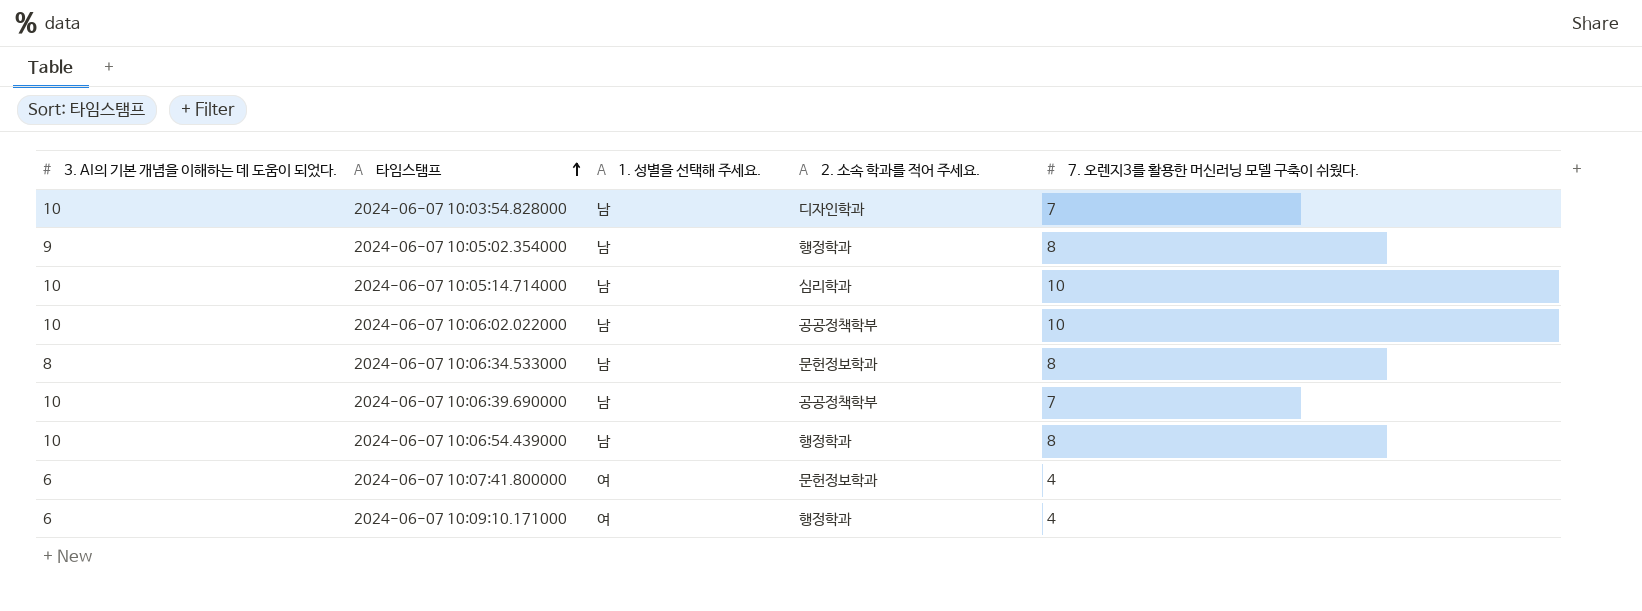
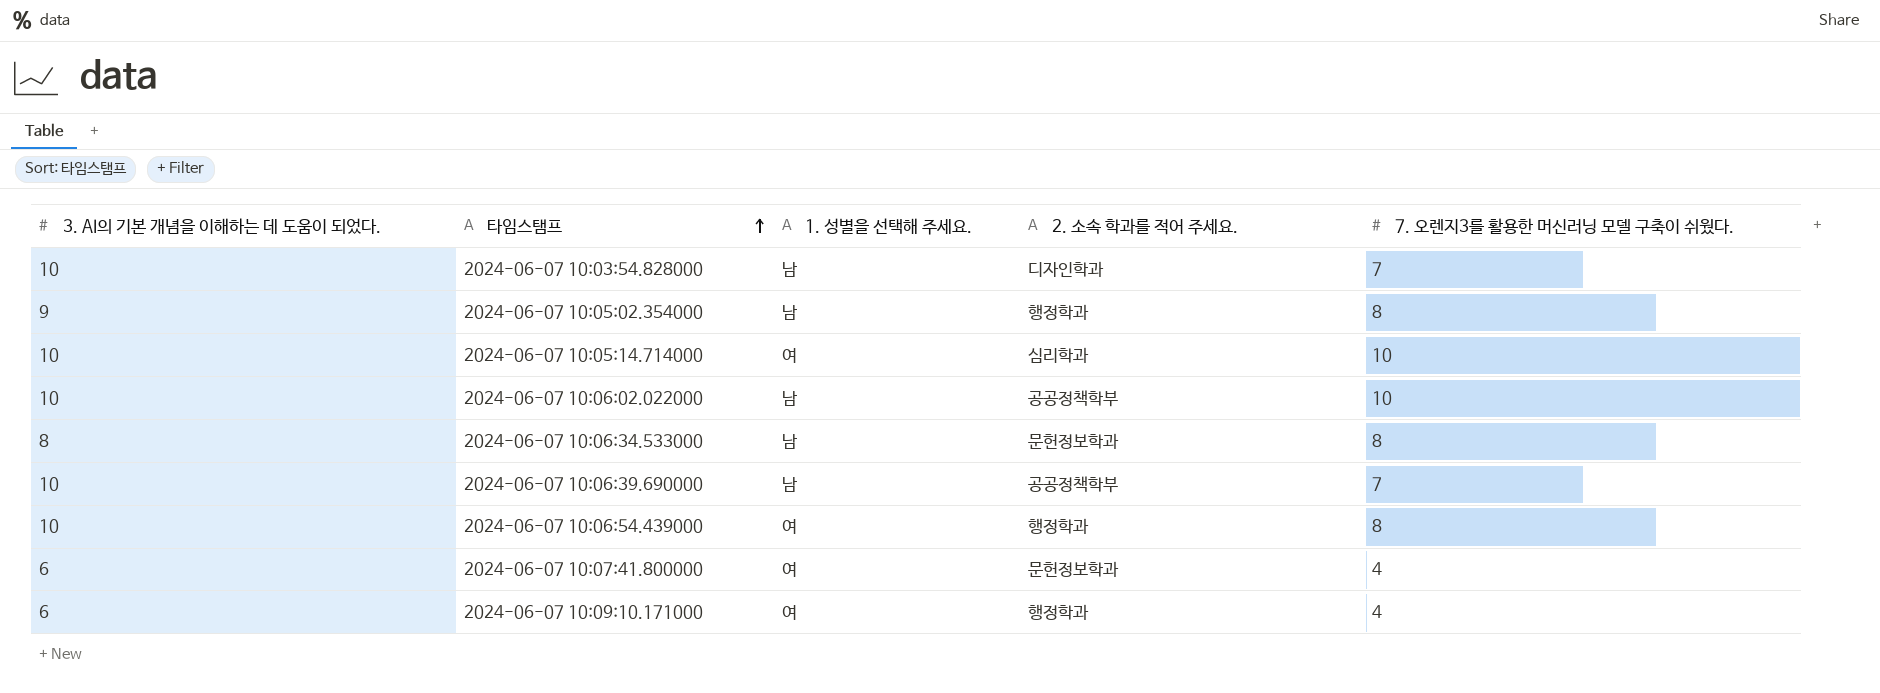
2024-06-07 10:05:14.714000 | 1. 성별을 선택해 주세요.: 남 -> 여
2024-06-07 10:06:54.439000 | 1. 성별을 선택해 주세요.: 남 -> 여

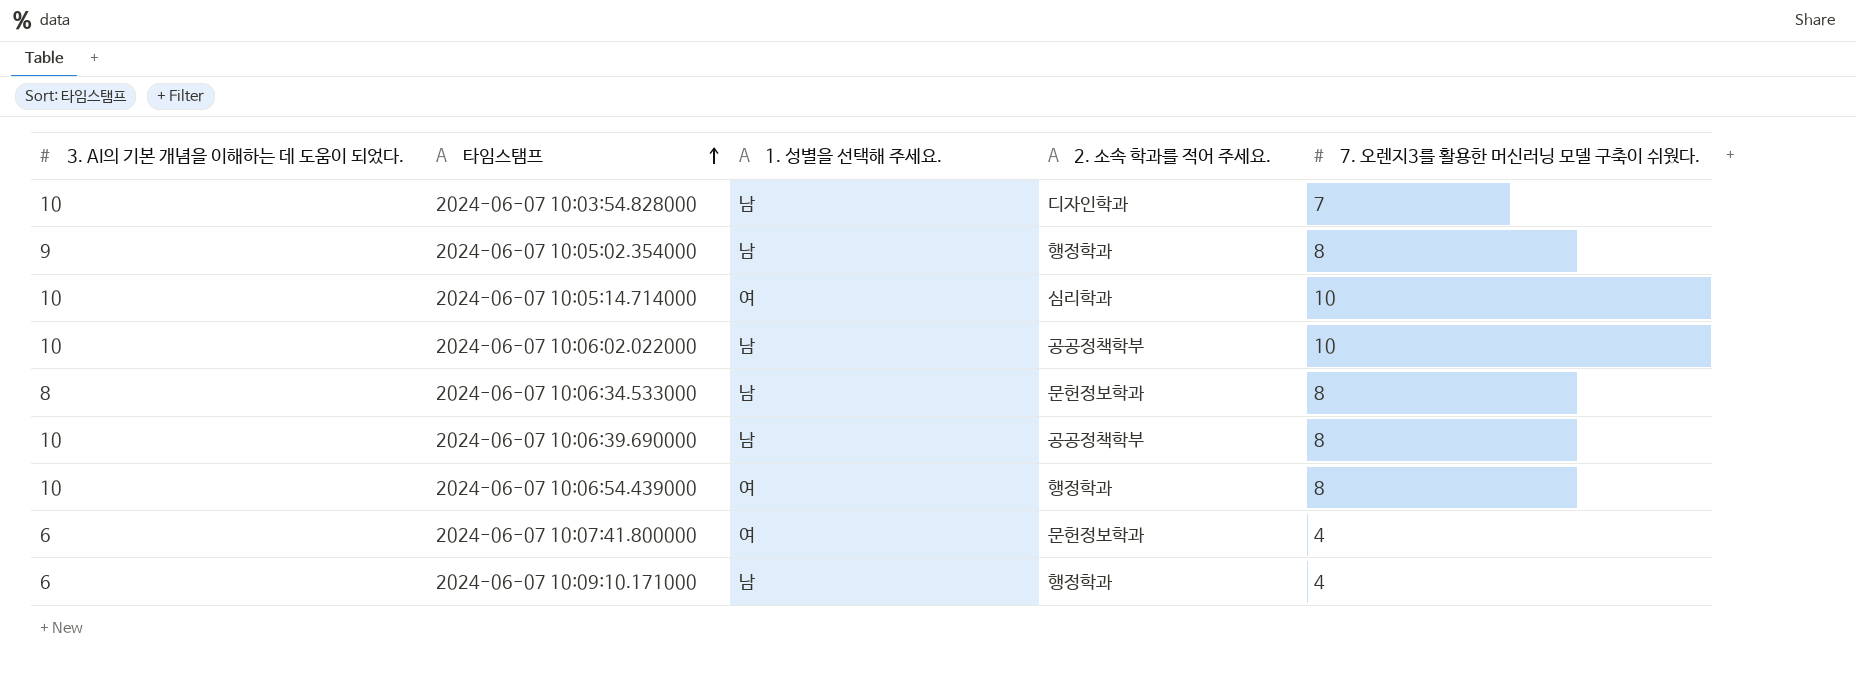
2024-06-07 10:06:39.690000 | 7. 오렌지3를 활용한 머신러닝 모델 구축이 쉬웠다.: 7 -> 8
2024-06-07 10:09:10.171000 | 1. 성별을 선택해 주세요.: 여 -> 남

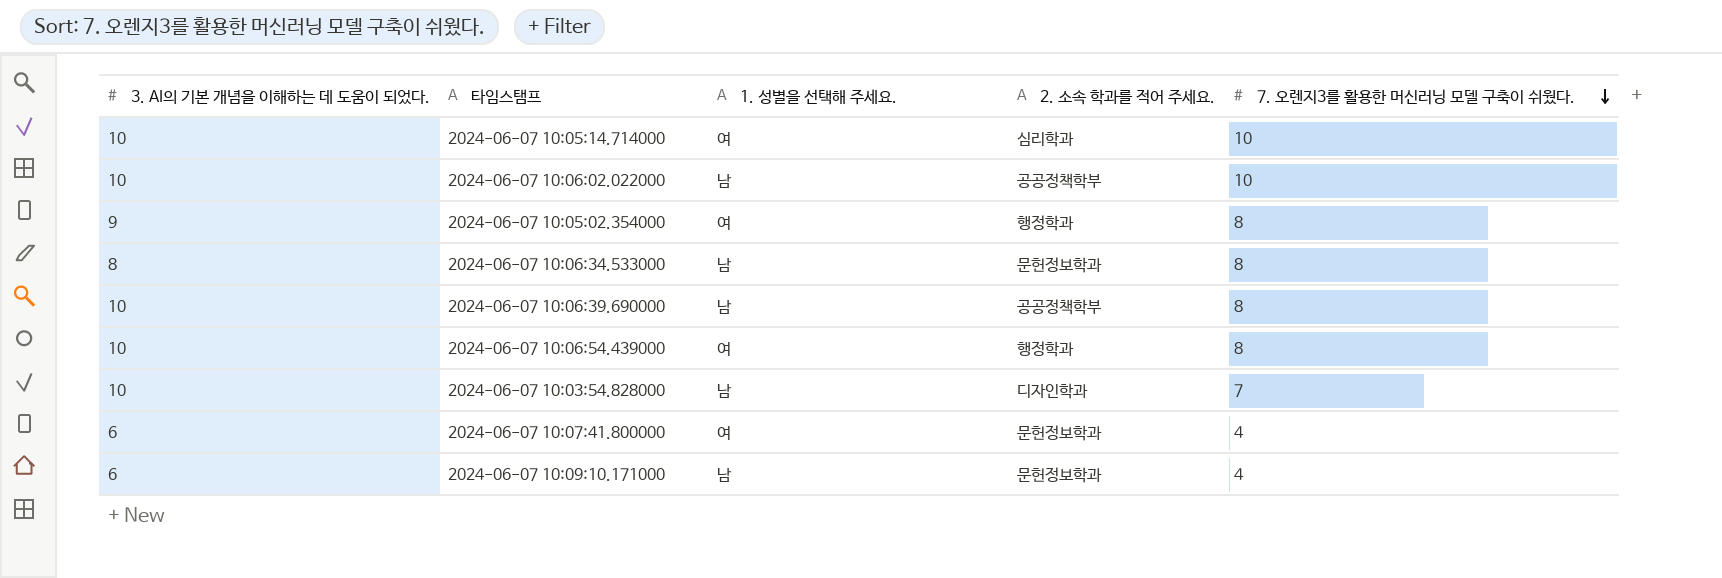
row order: 타임스탬프 ascending -> 7. 오렌지3를 활용한 머신러닝 모델 구축이 쉬웠다. descending
2024-06-07 10:05:02.354000 | 1. 성별을 선택해 주세요.: 남 -> 여
2024-06-07 10:09:10.171000 | 2. 소속 학과를 적어 주세요.: 행정학과 -> 문헌정보학과

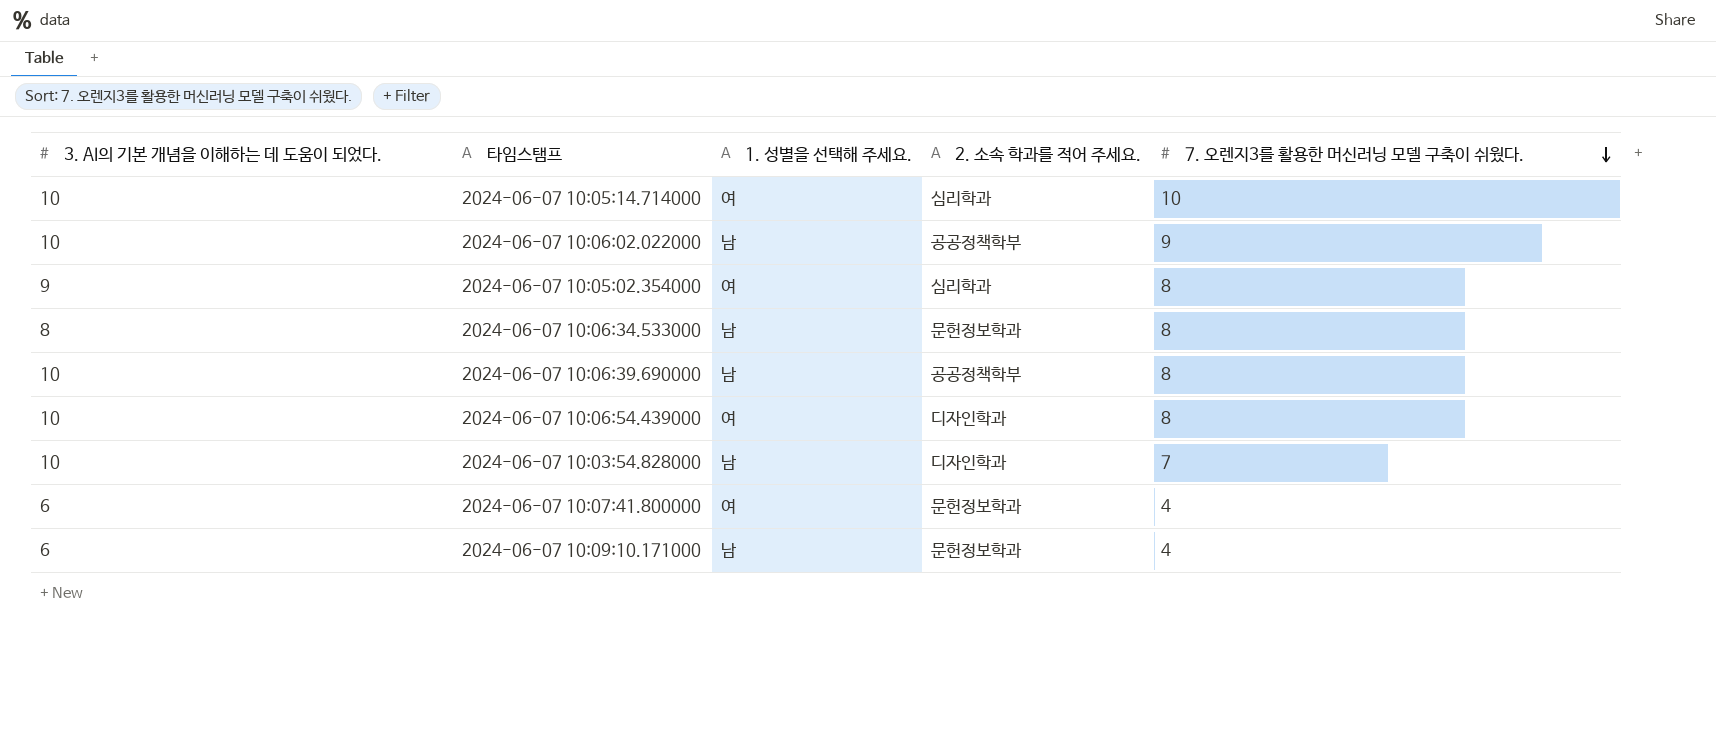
2024-06-07 10:06:02.022000 | 7. 오렌지3를 활용한 머신러닝 모델 구축이 쉬웠다.: 10 -> 9
2024-06-07 10:05:02.354000 | 2. 소속 학과를 적어 주세요.: 행정학과 -> 심리학과
2024-06-07 10:06:54.439000 | 2. 소속 학과를 적어 주세요.: 행정학과 -> 디자인학과

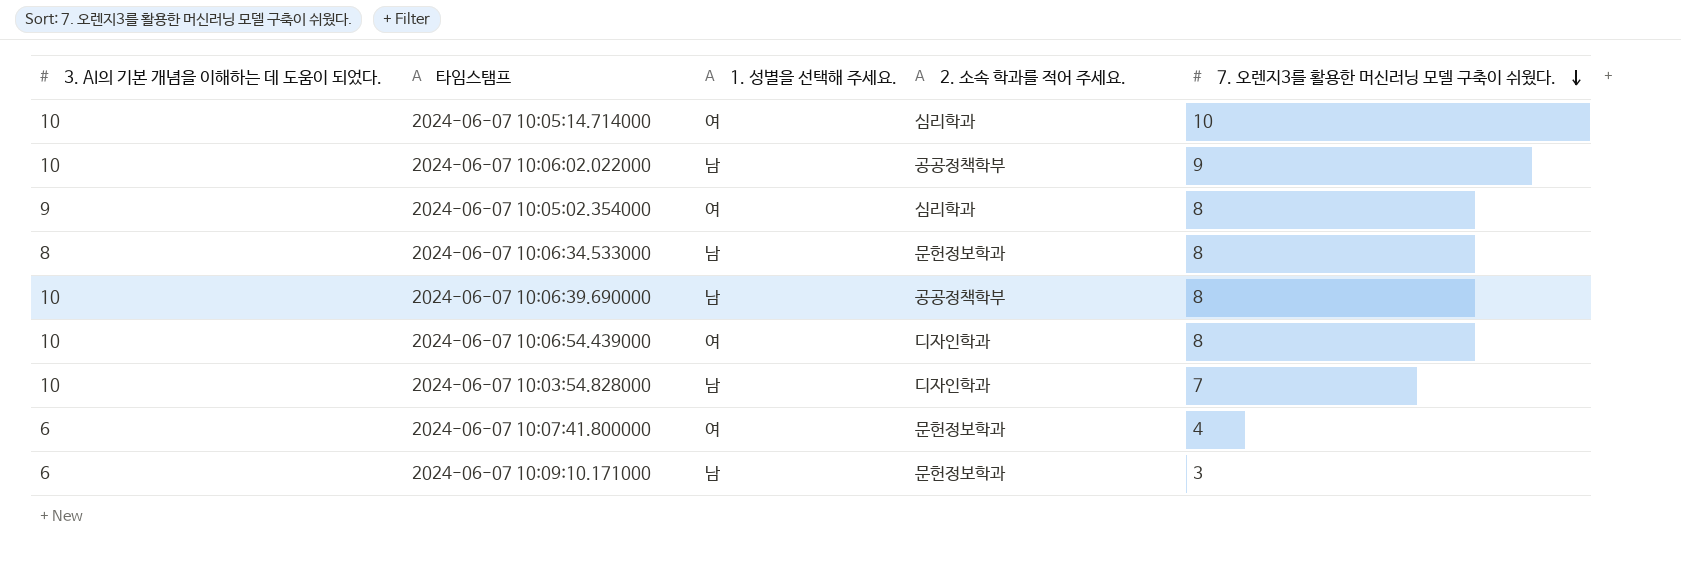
2024-06-07 10:09:10.171000 | 7. 오렌지3를 활용한 머신러닝 모델 구축이 쉬웠다.: 4 -> 3

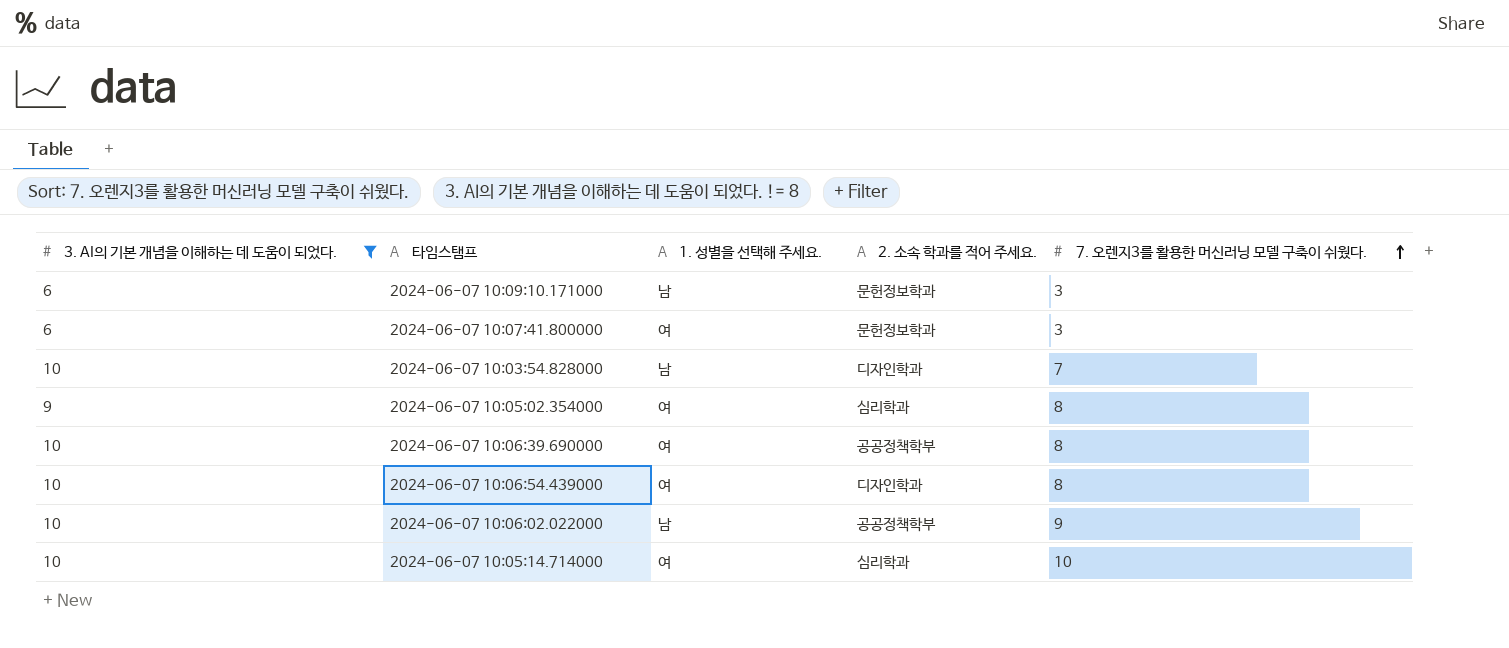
filter: none -> 3. AI의 기본 개념을 이해하는 데 도움이 되었다. != 8
row order: 7. 오렌지3를 활용한 머신러닝 모델 구축이 쉬웠다. descending -> 7. 오렌지3를 활용한 머신러닝 모델 구축이 쉬웠다. ascending
2024-06-07 10:07:41.800000 | 7. 오렌지3를 활용한 머신러닝 모델 구축이 쉬웠다.: 4 -> 3
2024-06-07 10:06:39.690000 | 1. 성별을 선택해 주세요.: 남 -> 여

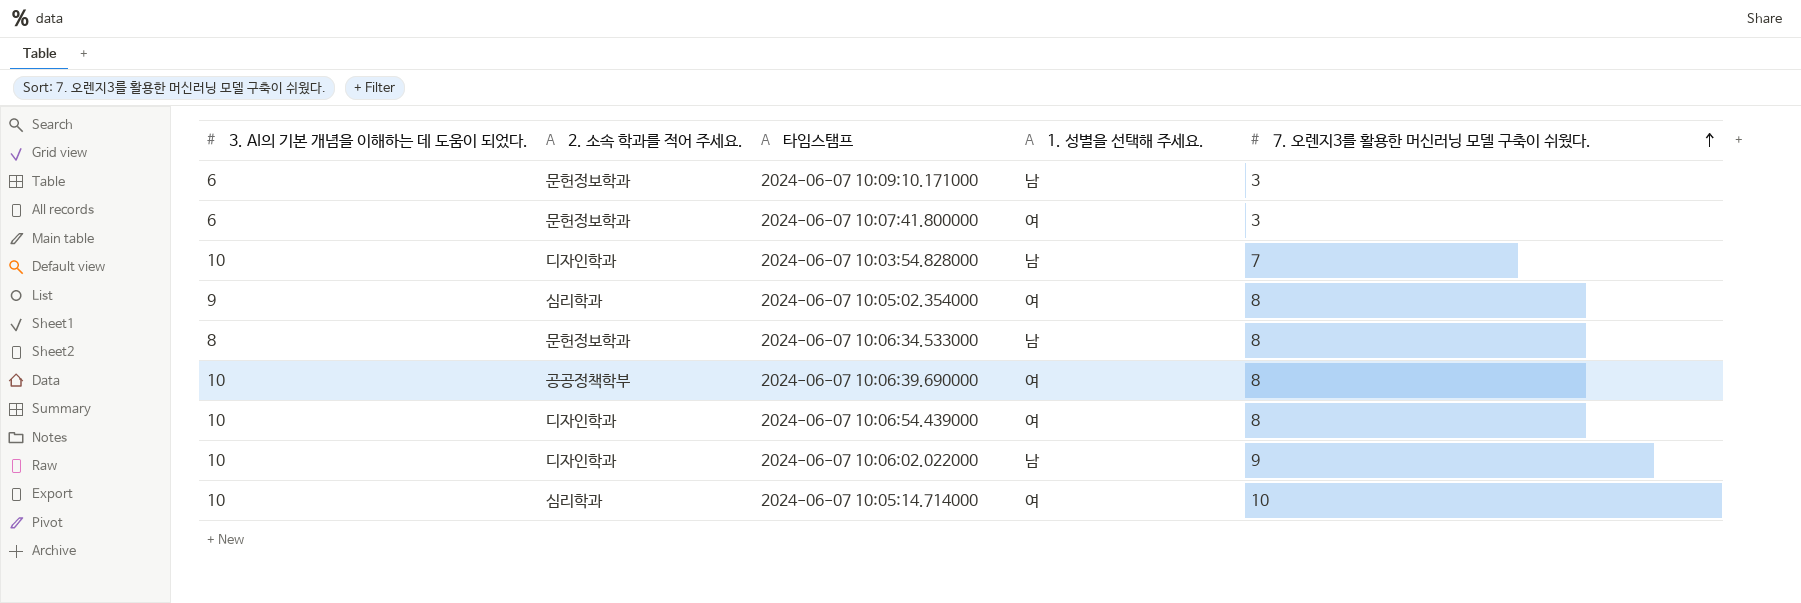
filter: 3. AI의 기본 개념을 이해하는 데 도움이 되었다. != 8 -> none
column 2. 소속 학과를 적어 주세요. | position: 4 -> 2
2024-06-07 10:06:02.022000 | 2. 소속 학과를 적어 주세요.: 공공정책학부 -> 디자인학과

